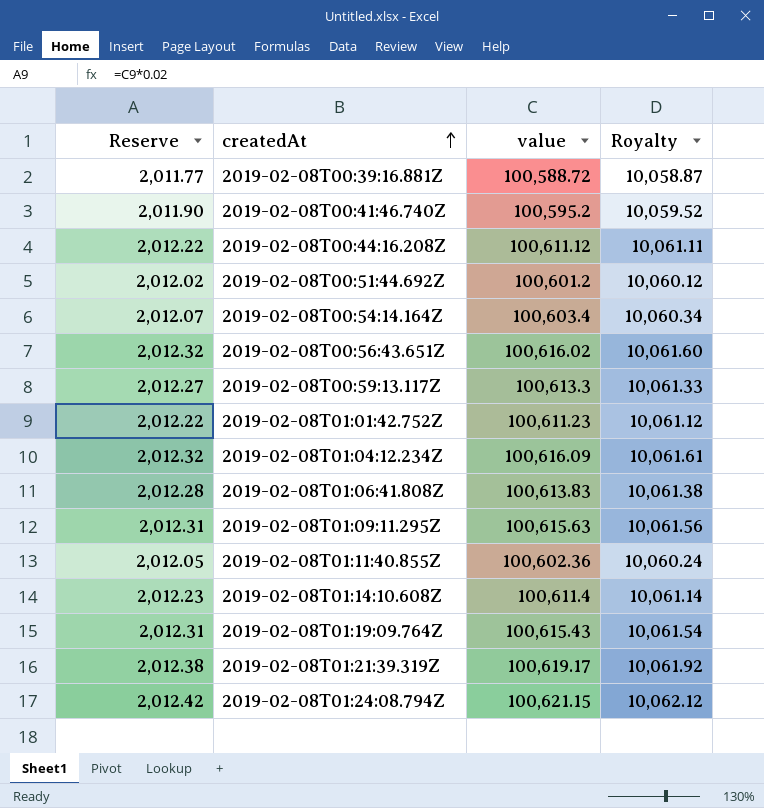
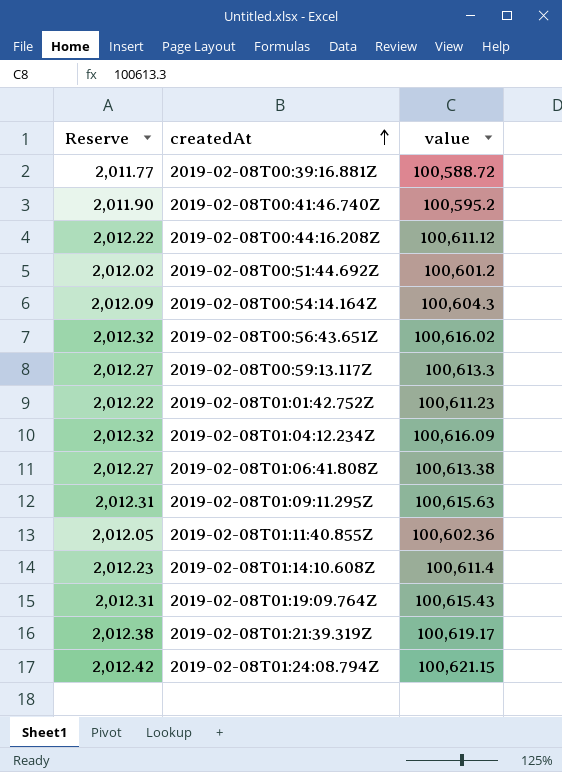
column Royalty | formula: [value] * 0.1 -> none
2019-02-08T00:54:14.164Z | Reserve: 2,012.07 -> 2,012.09
2019-02-08T00:54:14.164Z | value: 100,603.4 -> 100,604.3
2019-02-08T01:06:41.808Z | Reserve: 2,012.28 -> 2,012.27
2019-02-08T01:06:41.808Z | value: 100,613.83 -> 100,613.38

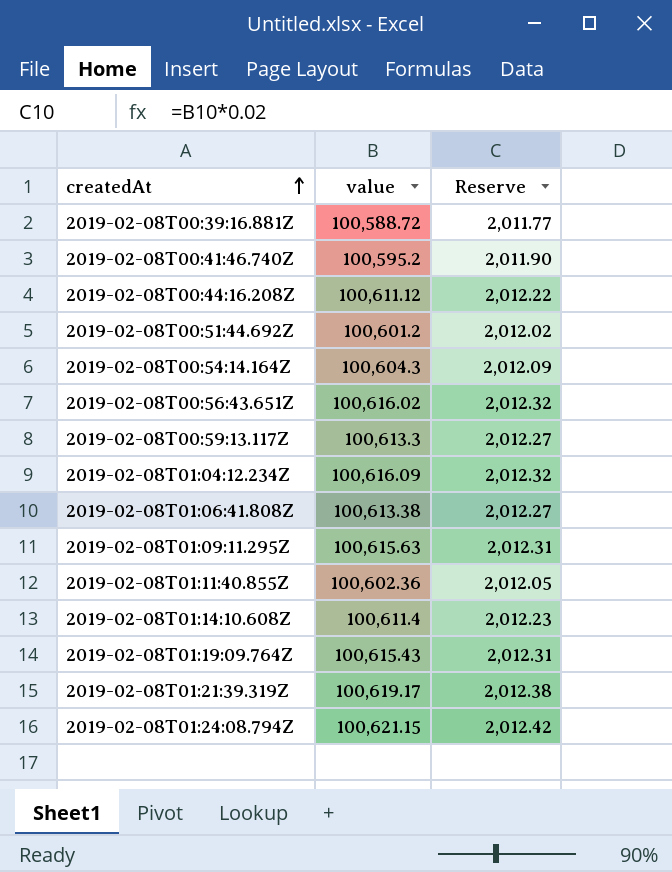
column Reserve | position: 1 -> 3
row 2019-02-08T01:01:42.752Z: 2,012.22 | 100,611.23 -> none

